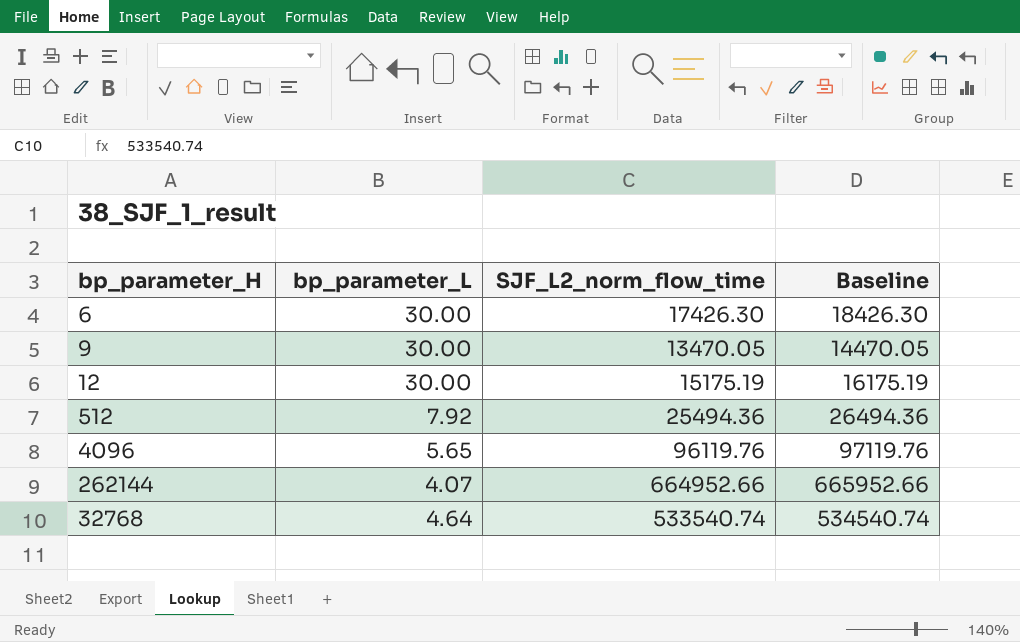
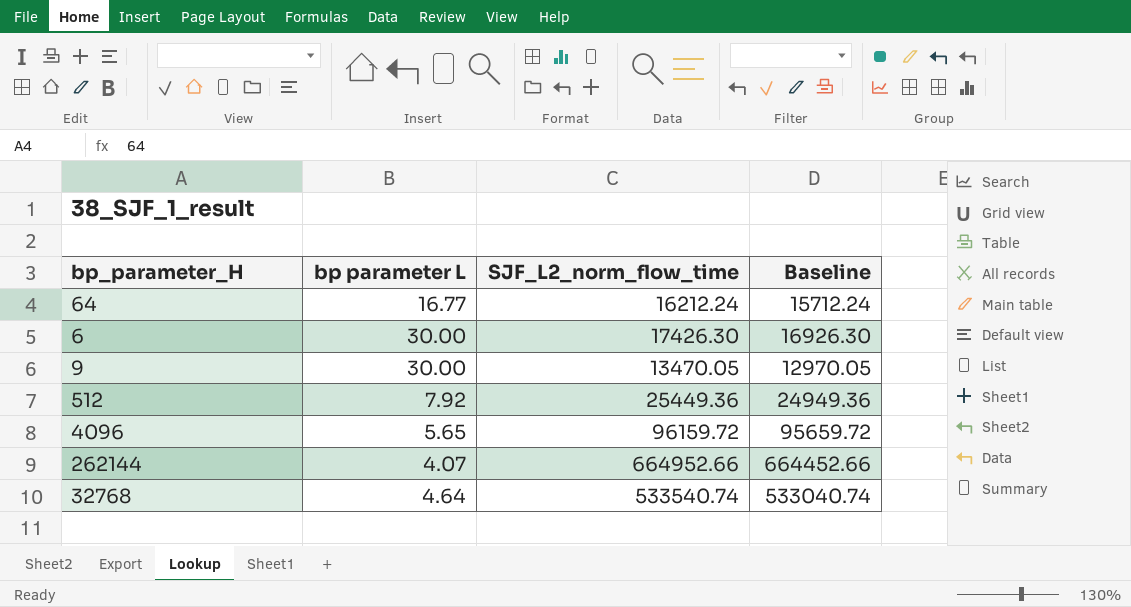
column name: bp_parameter_L -> bp parameter L
column Baseline | formula: [SJF_L2_norm_flow_time] + 1000 -> [SJF_L2_norm_flow_time] - 500
row 12: 30.00 | 15175.19 | 16175.19 -> none
row 64: none -> 16.77 | 16212.24 | 15712.24
512 | SJF_L2_norm_flow_time: 25494.36 -> 25449.36
4096 | SJF_L2_norm_flow_time: 96119.76 -> 96159.72

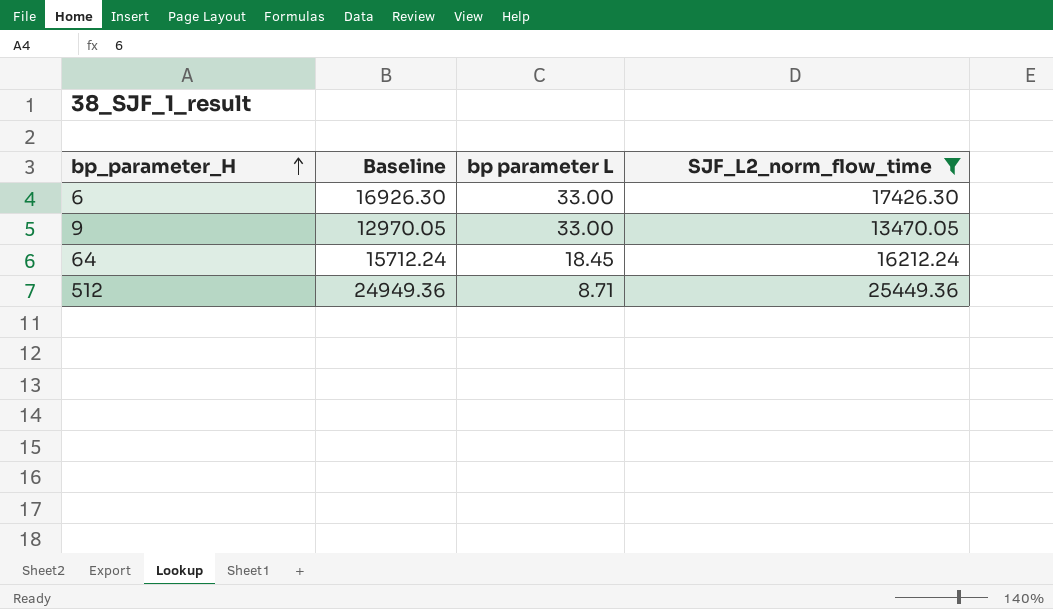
filter: none -> SJF_L2_norm_flow_time <= 25449.36
row order: none -> bp_parameter_H ascending
column Baseline | position: 4 -> 2
6 | bp parameter L: 30.00 -> 33.00
9 | bp parameter L: 30.00 -> 33.00
64 | bp parameter L: 16.77 -> 18.45
512 | bp parameter L: 7.92 -> 8.71

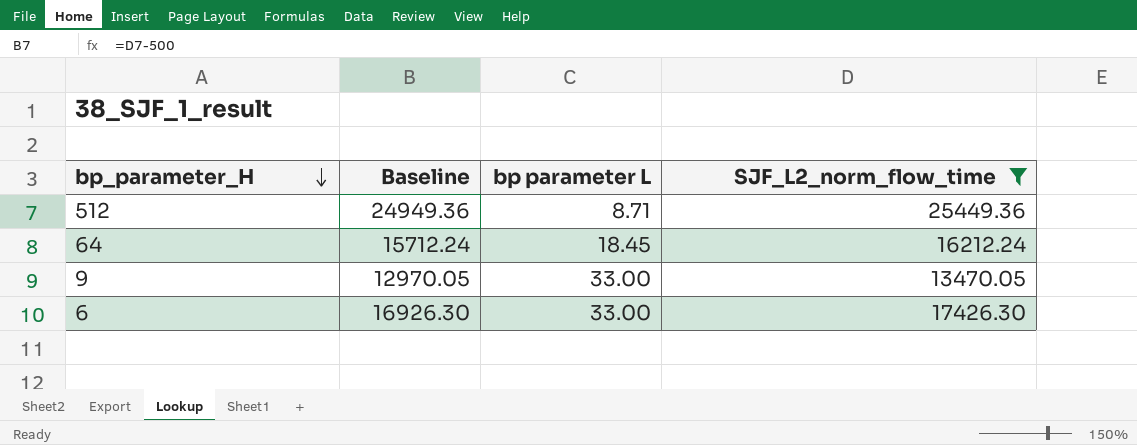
row order: bp_parameter_H ascending -> bp_parameter_H descending

